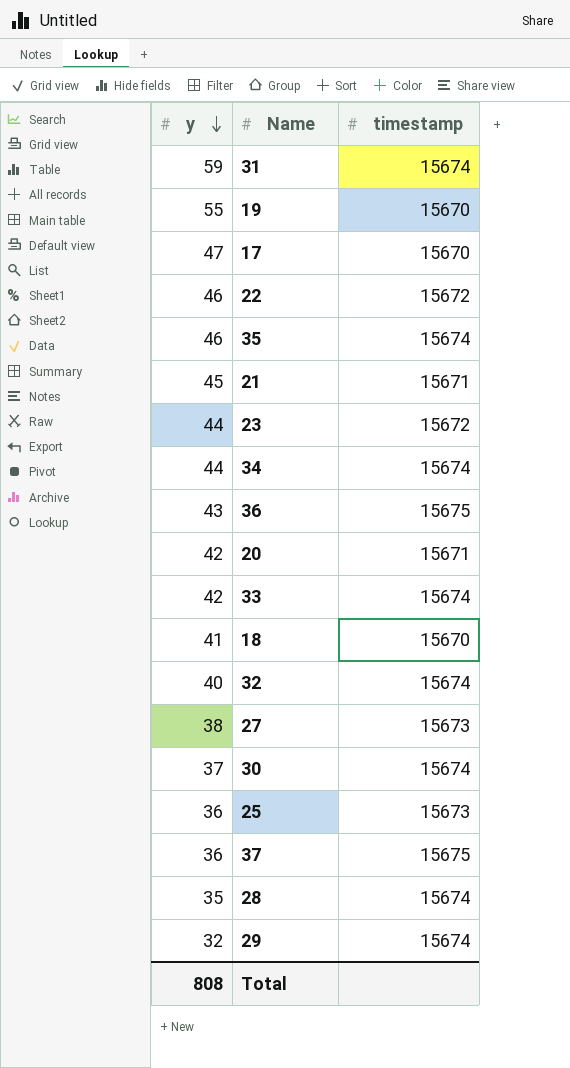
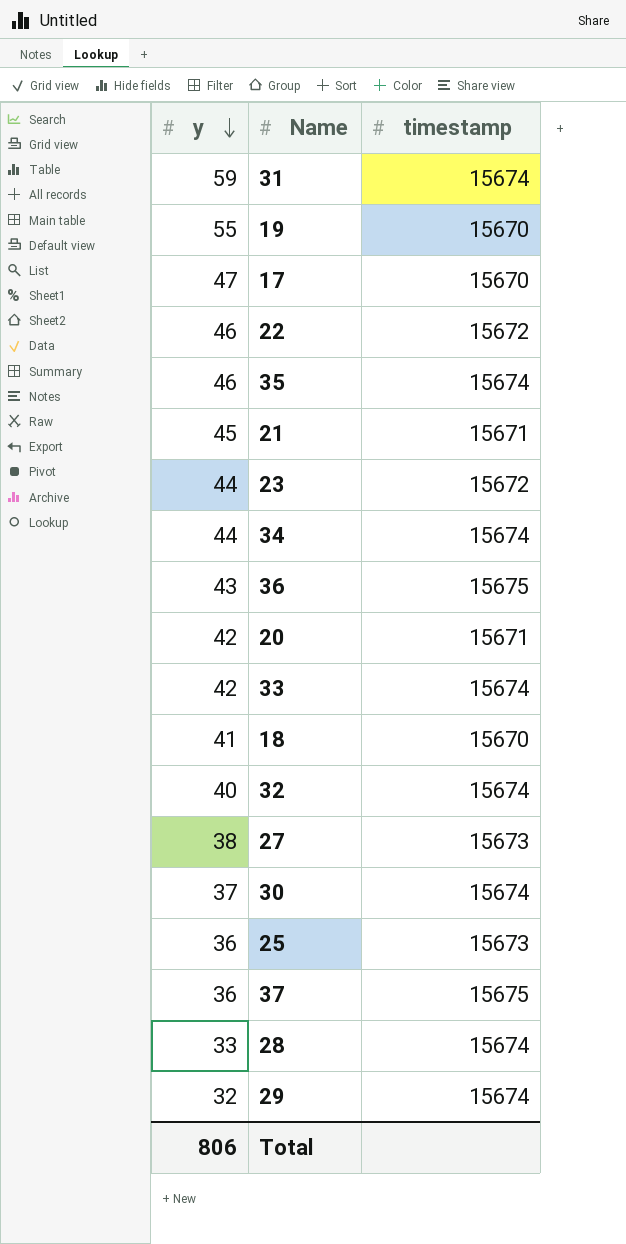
28 | y: 35 -> 33
Total | y: 808 -> 806

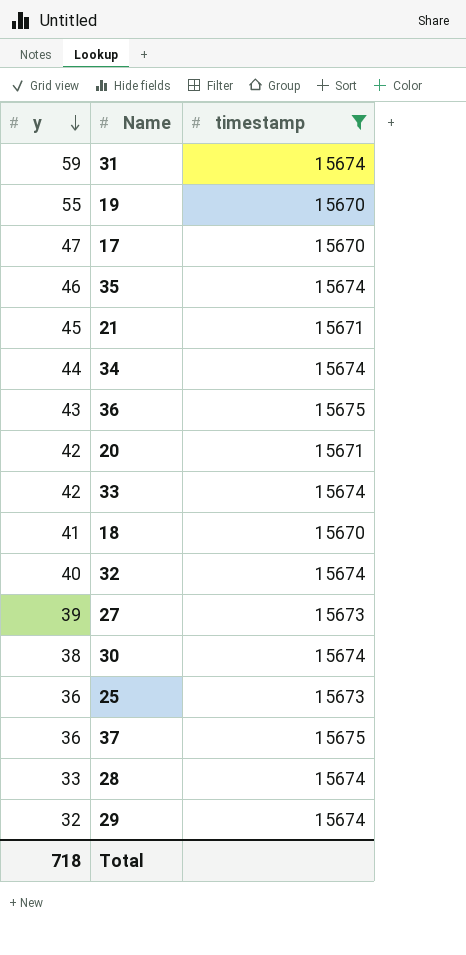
filter: none -> timestamp != 15672
27 | y: 38 -> 39
30 | y: 37 -> 38
Total | y: 806 -> 718

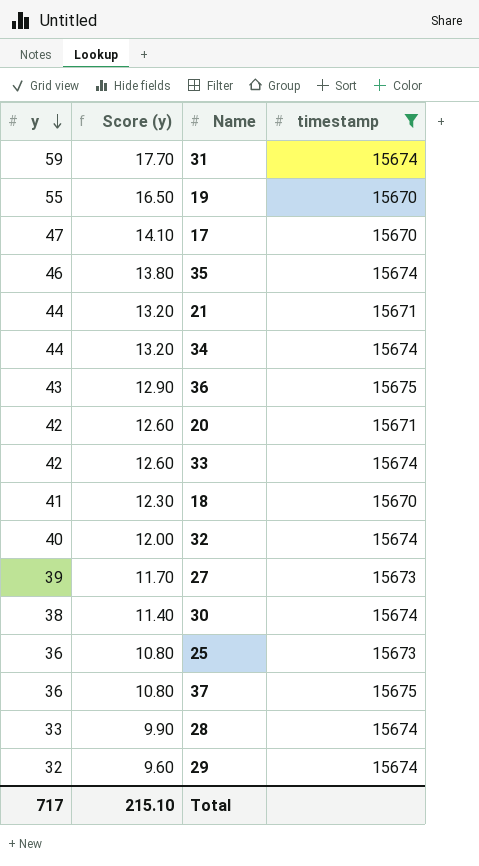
column Score (y) | formula: none -> [y] * 0.3
21 | y: 45 -> 44
Total | y: 718 -> 717

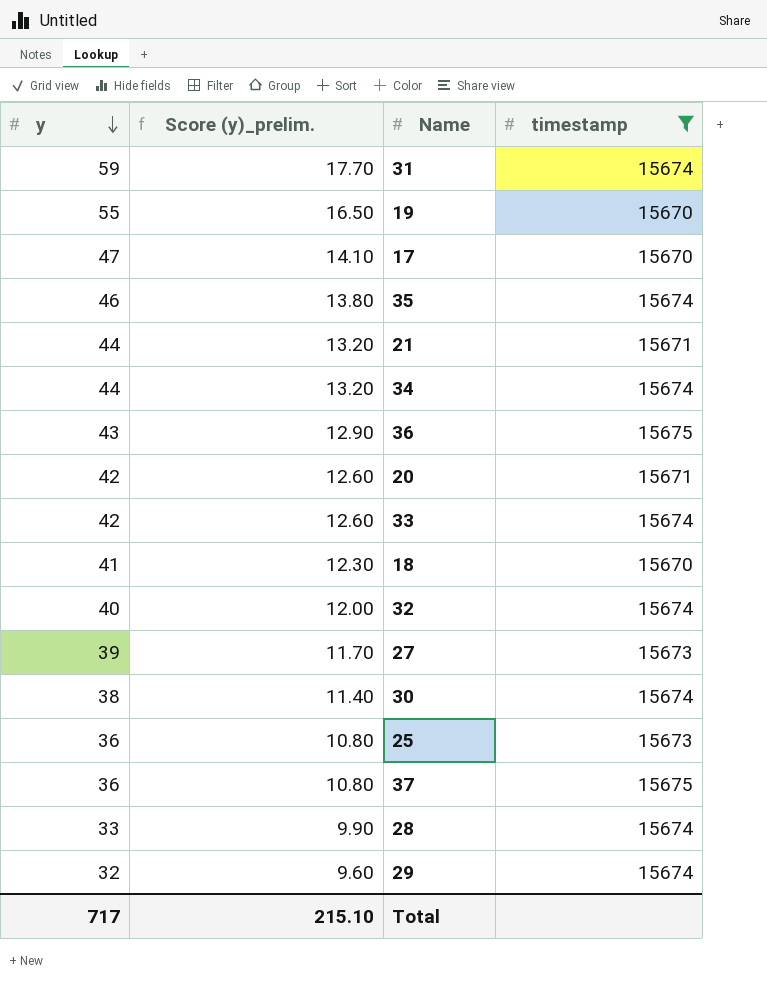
column name: Score (y) -> Score (y)_prelim.

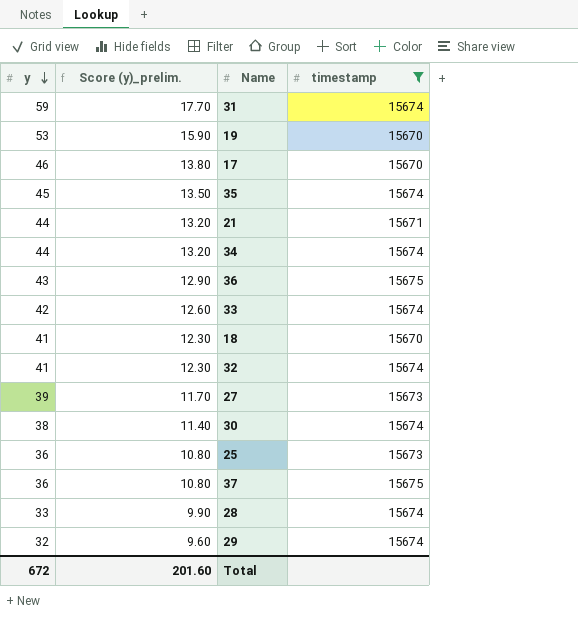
row 20: 42 | 12.60 | 15671 -> none
19 | y: 55 -> 53
19 | Score (y)_prelim.: 16.50 -> 15.90
17 | y: 47 -> 46
17 | Score (y)_prelim.: 14.10 -> 13.80
35 | y: 46 -> 45
35 | Score (y)_prelim.: 13.80 -> 13.50
32 | y: 40 -> 41
32 | Score (y)_prelim.: 12.00 -> 12.30
Total | y: 717 -> 672
Total | Score (y)_prelim.: 215.10 -> 201.60

